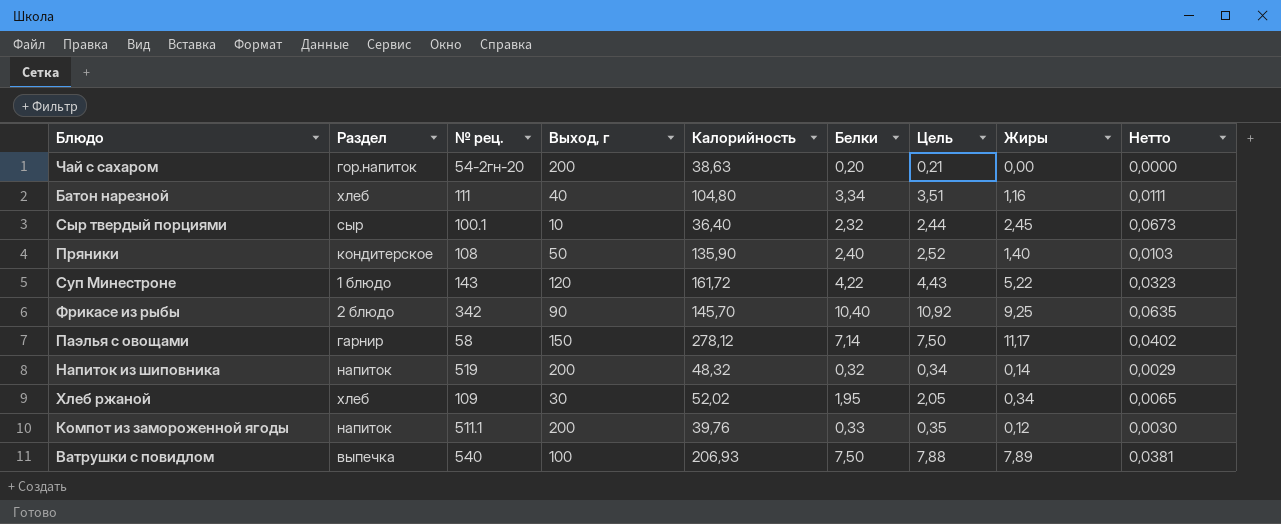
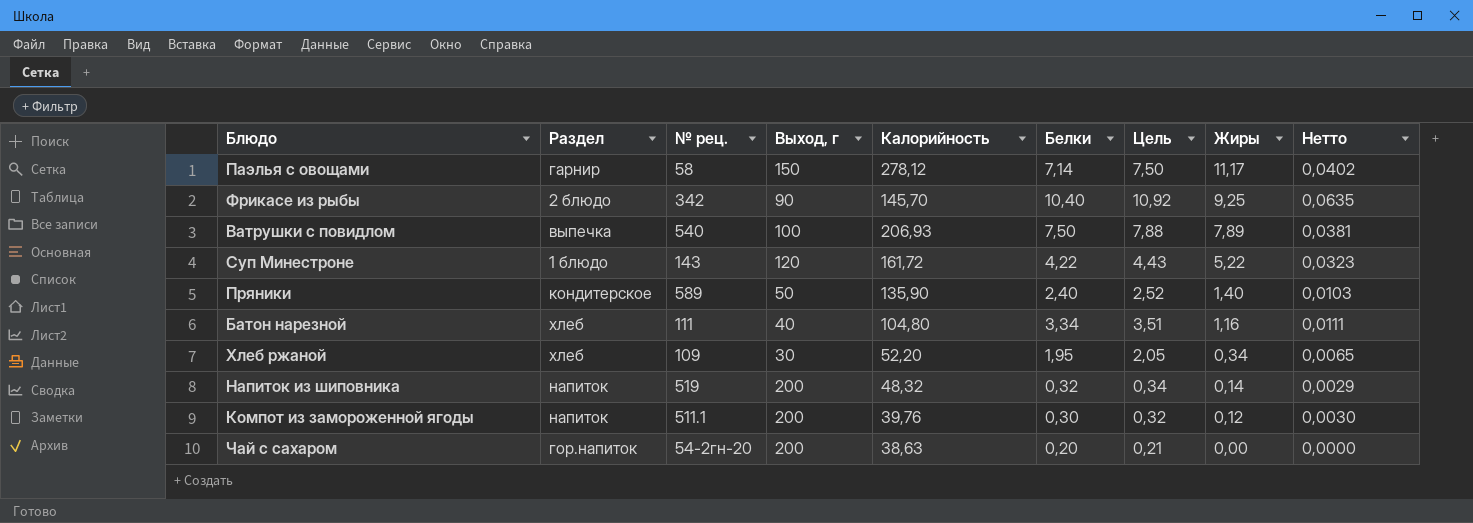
row order: none -> Жиры descending
row Сыр твердый порциями: сыр | 100.1 | 10 | 36,40 | 2,32 | 2,44 | 2,45 | 0,0673 -> none
Пряники | № рец.: 108 -> 589
Хлеб ржаной | Калорийность: 52,02 -> 52,20
Компот из замороженной ягоды | Белки: 0,33 -> 0,30
Компот из замороженной ягоды | Цель: 0,35 -> 0,32

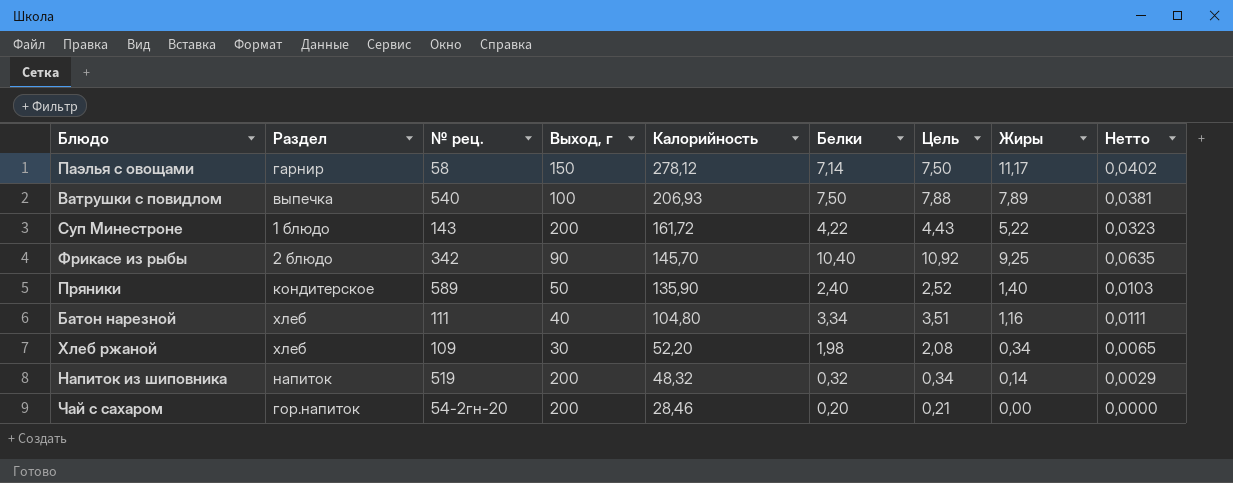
row order: Жиры descending -> Калорийность descending
row Компот из замороженной ягоды: напиток | 511.1 | 200 | 39,76 | 0,30 | 0,32 | 0,12 | 0,0030 -> none
Суп Минестроне | Выход, г: 120 -> 200
Хлеб ржаной | Белки: 1,95 -> 1,98
Хлеб ржаной | Цель: 2,05 -> 2,08
Чай с сахаром | Калорийность: 38,63 -> 28,46

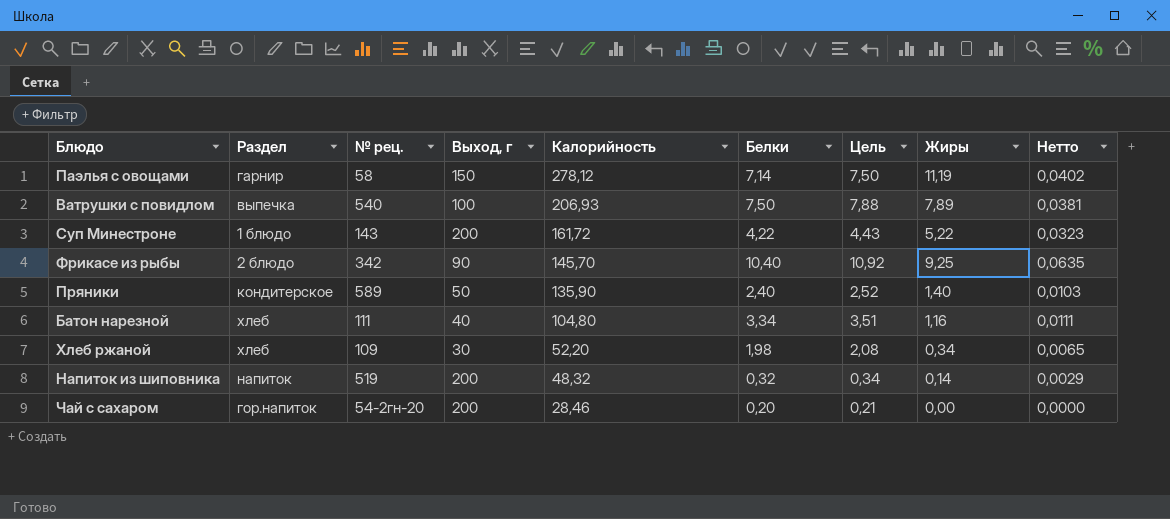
Паэлья с овощами | Жиры: 11,17 -> 11,19

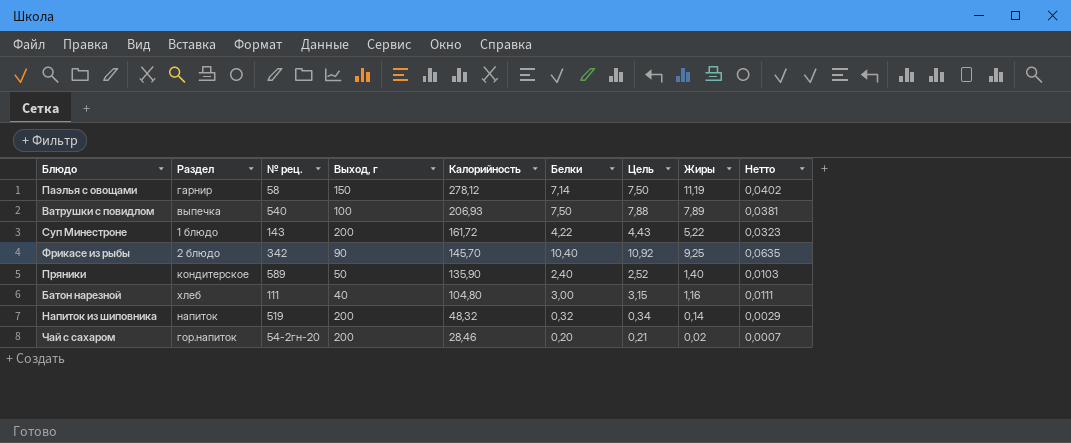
row Хлеб ржаной: хлеб | 109 | 30 | 52,20 | 1,98 | 2,08 | 0,34 | 0,0065 -> none
Батон нарезной | Белки: 3,34 -> 3,00
Батон нарезной | Цель: 3,51 -> 3,15
Чай с сахаром | Жиры: 0,00 -> 0,02
Чай с сахаром | Нетто: 0,0000 -> 0,0007

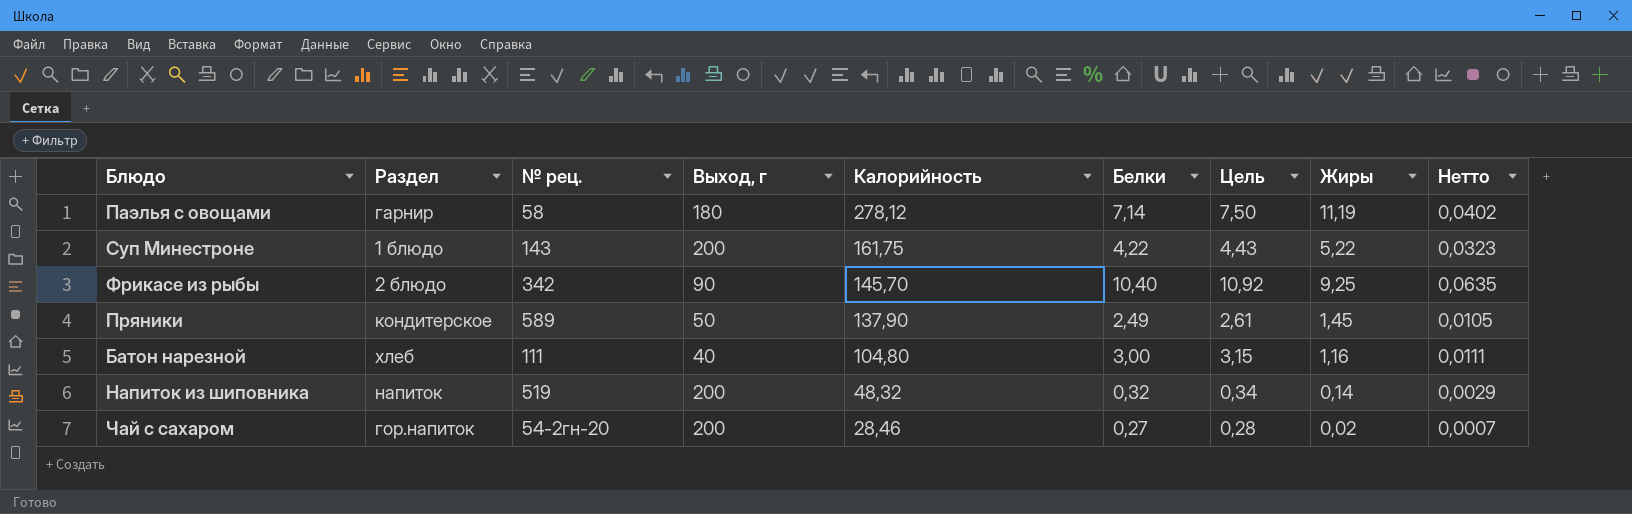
row Ватрушки с повидлом: выпечка | 540 | 100 | 206,93 | 7,50 | 7,88 | 7,89 | 0,0381 -> none
Паэлья с овощами | Выход, г: 150 -> 180
Суп Минестроне | Калорийность: 161,72 -> 161,75
Пряники | Калорийность: 135,90 -> 137,90
Пряники | Белки: 2,40 -> 2,49
Пряники | Цель: 2,52 -> 2,61
Пряники | Жиры: 1,40 -> 1,45
Пряники | Нетто: 0,0103 -> 0,0105
Чай с сахаром | Белки: 0,20 -> 0,27
Чай с сахаром | Цель: 0,21 -> 0,28

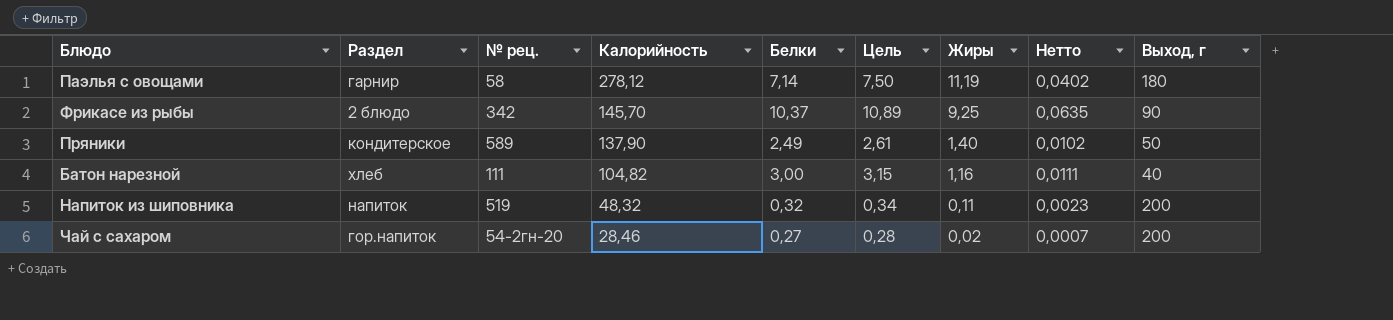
column Выход, г | position: 4 -> 9
row Суп Минестроне: 1 блюдо | 143 | 200 | 161,75 | 4,22 | 4,43 | 5,22 | 0,0323 -> none
Фрикасе из рыбы | Белки: 10,40 -> 10,37
Фрикасе из рыбы | Цель: 10,92 -> 10,89
Пряники | Жиры: 1,45 -> 1,40
Пряники | Нетто: 0,0105 -> 0,0102
Батон нарезной | Калорийность: 104,80 -> 104,82
Напиток из шиповника | Жиры: 0,14 -> 0,11
Напиток из шиповника | Нетто: 0,0029 -> 0,0023

